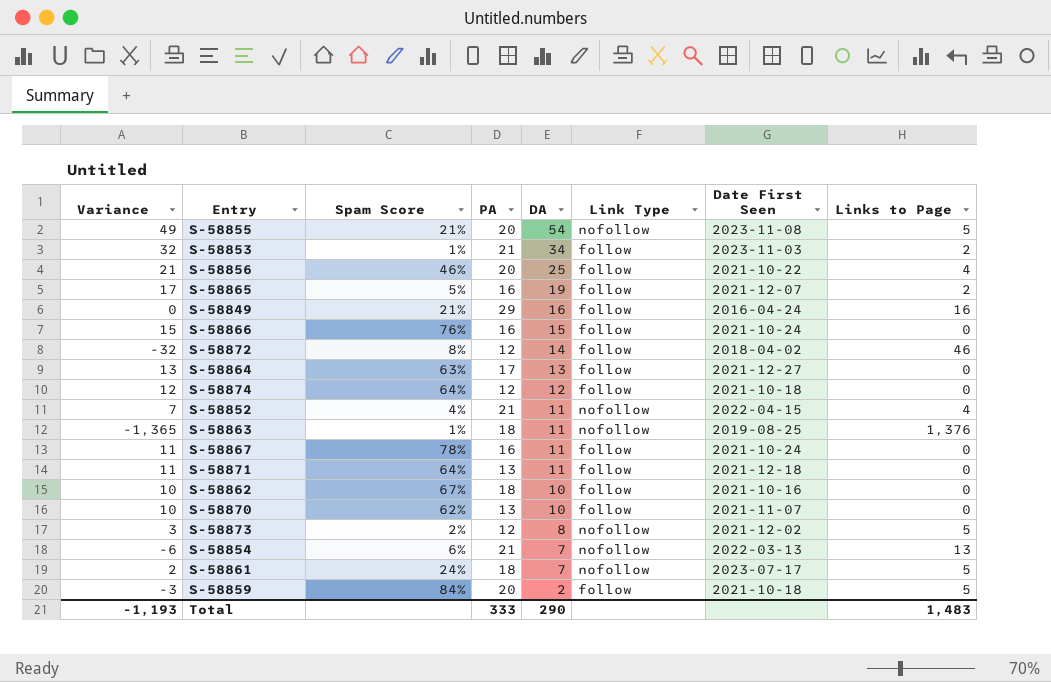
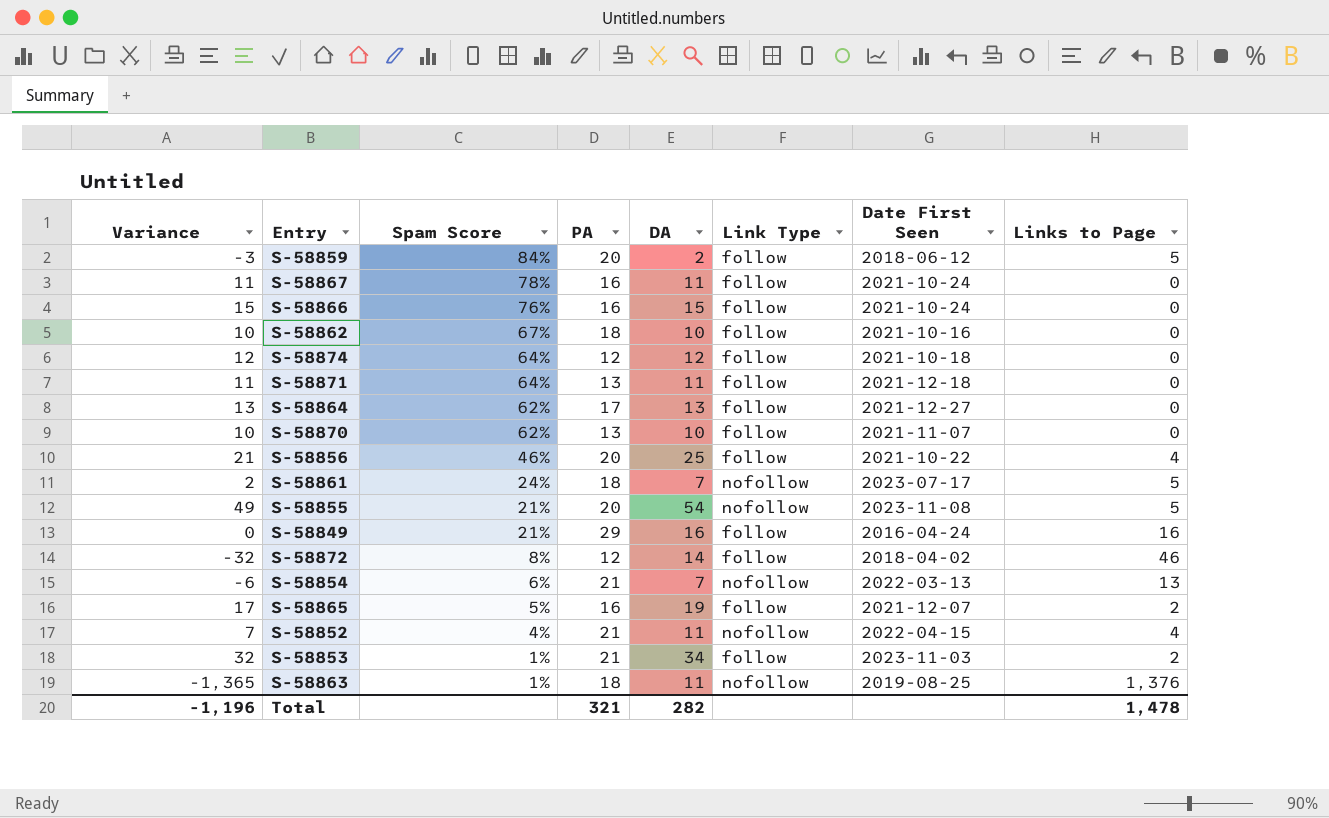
row order: DA descending -> Spam Score descending
row S-58873: 3 | 2% | 12 | 8 | nofollow | 2021-12-02 | 5 -> none
S-58859 | Date First Seen: 2021-10-18 -> 2018-06-12
S-58864 | Spam Score: 63% -> 62%
Total | Variance: -1,193 -> -1,196
Total | PA: 333 -> 321
Total | DA: 290 -> 282
Total | Links to Page: 1,483 -> 1,478

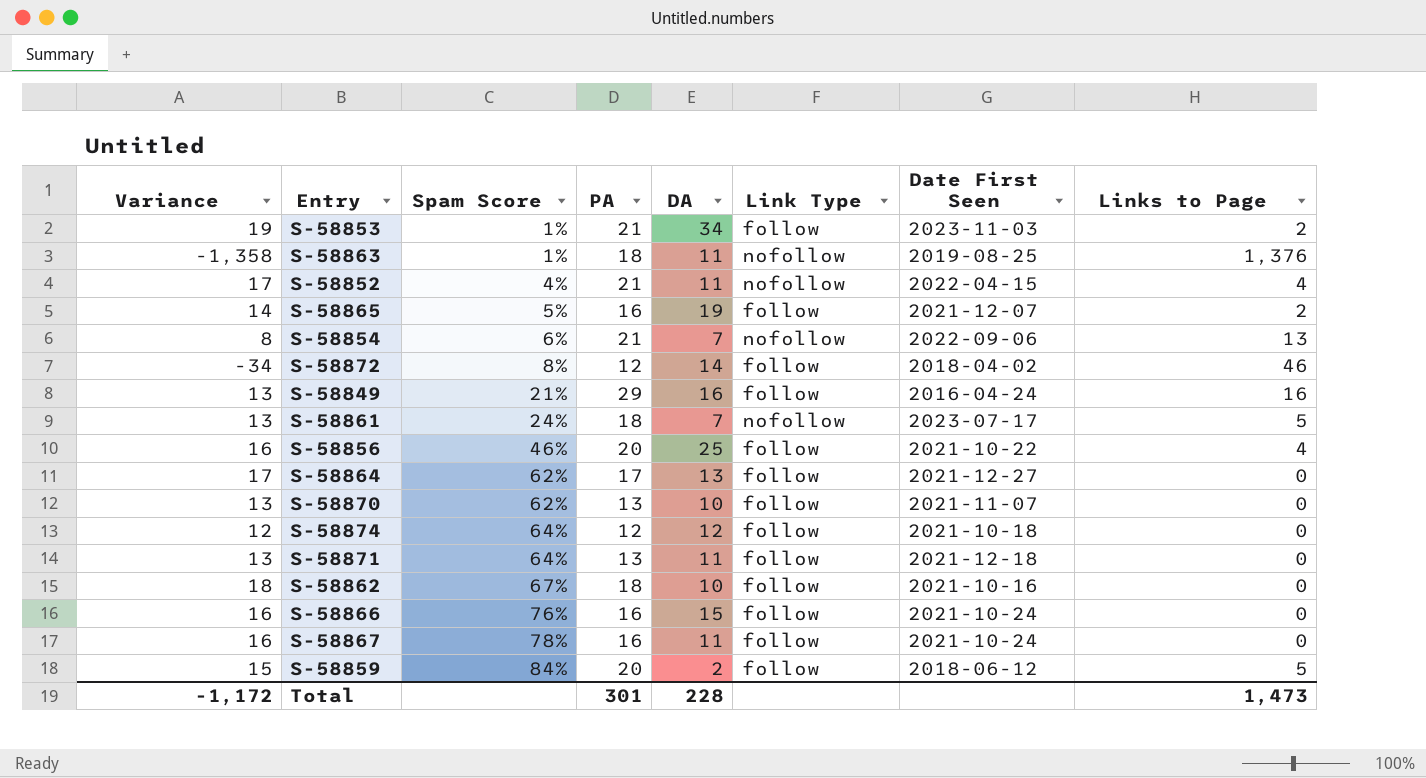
row order: Spam Score descending -> Spam Score ascending
column Variance | formula: [DA] - [Links to Page] -> [PA] - [Links to Page]
row S-58855: 49 | 21% | 20 | 54 | nofollow | 2023-11-08 | 5 -> none
S-58854 | Date First Seen: 2022-03-13 -> 2022-09-06
Total | Variance: -1,196 -> -1,172
Total | PA: 321 -> 301
Total | DA: 282 -> 228
Total | Links to Page: 1,478 -> 1,473

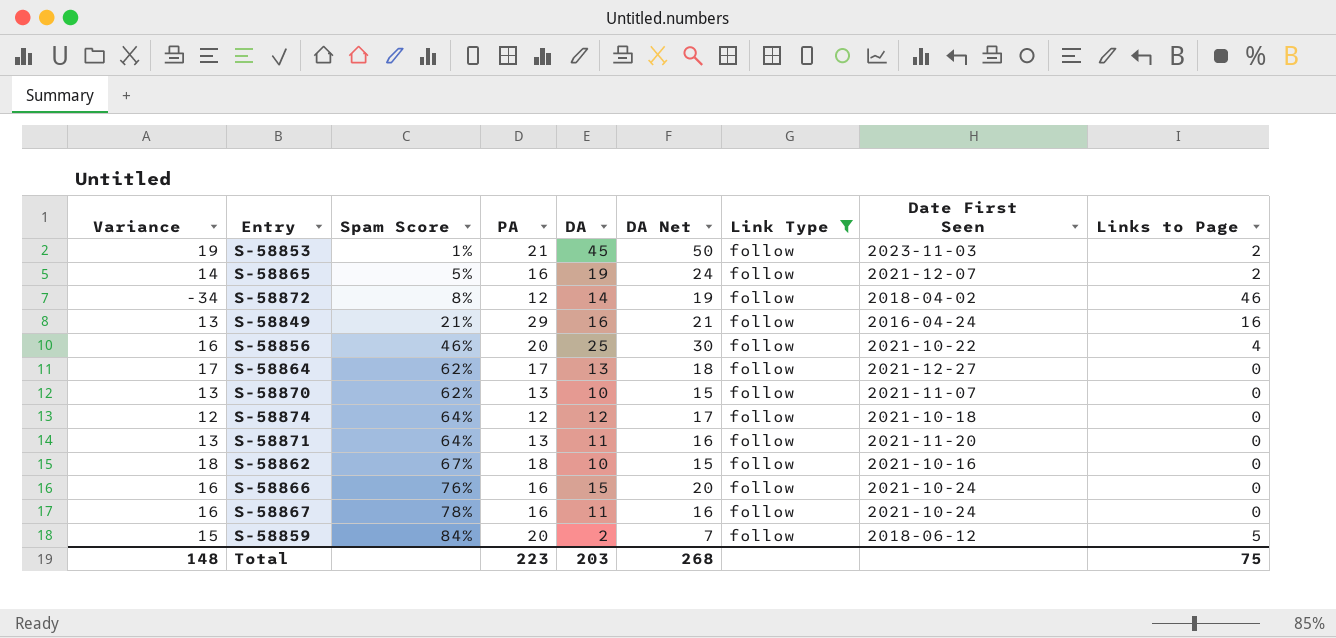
filter: none -> Link Type = follow
column DA Net | formula: none -> [DA] + 5
S-58853 | DA: 34 -> 45
S-58871 | Date First Seen: 2021-12-18 -> 2021-11-20
Total | Variance: -1,172 -> 148
Total | PA: 301 -> 223
Total | DA: 228 -> 203
Total | Links to Page: 1,473 -> 75

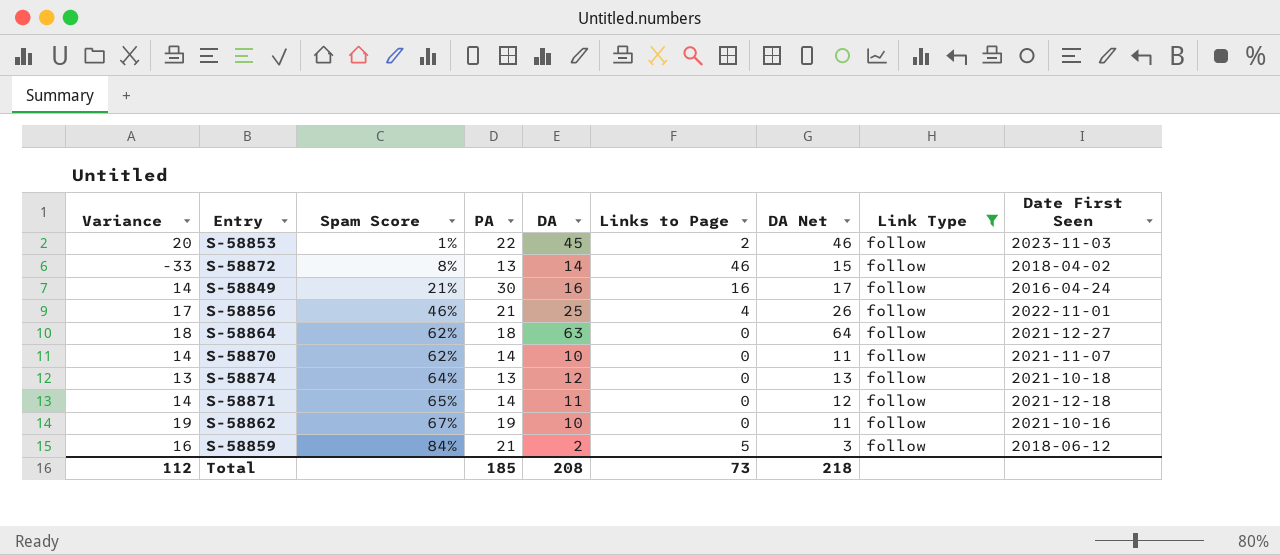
column Links to Page | position: 9 -> 6
column DA Net | formula: [DA] + 5 -> [DA] + 1
row S-58865: 14 | 5% | 16 | 19 | 24 | follow | 2021-12-07 | 2 -> none
row S-58866: 16 | 76% | 16 | 15 | 20 | follow | 2021-10-24 | 0 -> none
row S-58867: 16 | 78% | 16 | 11 | 16 | follow | 2021-10-24 | 0 -> none
S-58853 | Variance: 19 -> 20
S-58853 | PA: 21 -> 22
S-58872 | Variance: -34 -> -33
S-58872 | PA: 12 -> 13
S-58849 | Variance: 13 -> 14
S-58849 | PA: 29 -> 30
S-58856 | Variance: 16 -> 17
S-58856 | PA: 20 -> 21
S-58856 | Date First Seen: 2021-10-22 -> 2022-11-01
S-58864 | Variance: 17 -> 18
S-58864 | PA: 17 -> 18
S-58864 | DA: 13 -> 63
S-58870 | Variance: 13 -> 14
S-58870 | PA: 13 -> 14
S-58874 | Variance: 12 -> 13
S-58874 | PA: 12 -> 13
S-58871 | Variance: 13 -> 14
S-58871 | Spam Score: 64% -> 65%
S-58871 | PA: 13 -> 14
S-58871 | Date First Seen: 2021-11-20 -> 2021-12-18
S-58862 | Variance: 18 -> 19
S-58862 | PA: 18 -> 19
S-58859 | Variance: 15 -> 16
S-58859 | PA: 20 -> 21
Total | Variance: 148 -> 112
Total | PA: 223 -> 185
Total | DA: 203 -> 208
Total | Links to Page: 75 -> 73
Total | DA Net: 268 -> 218

